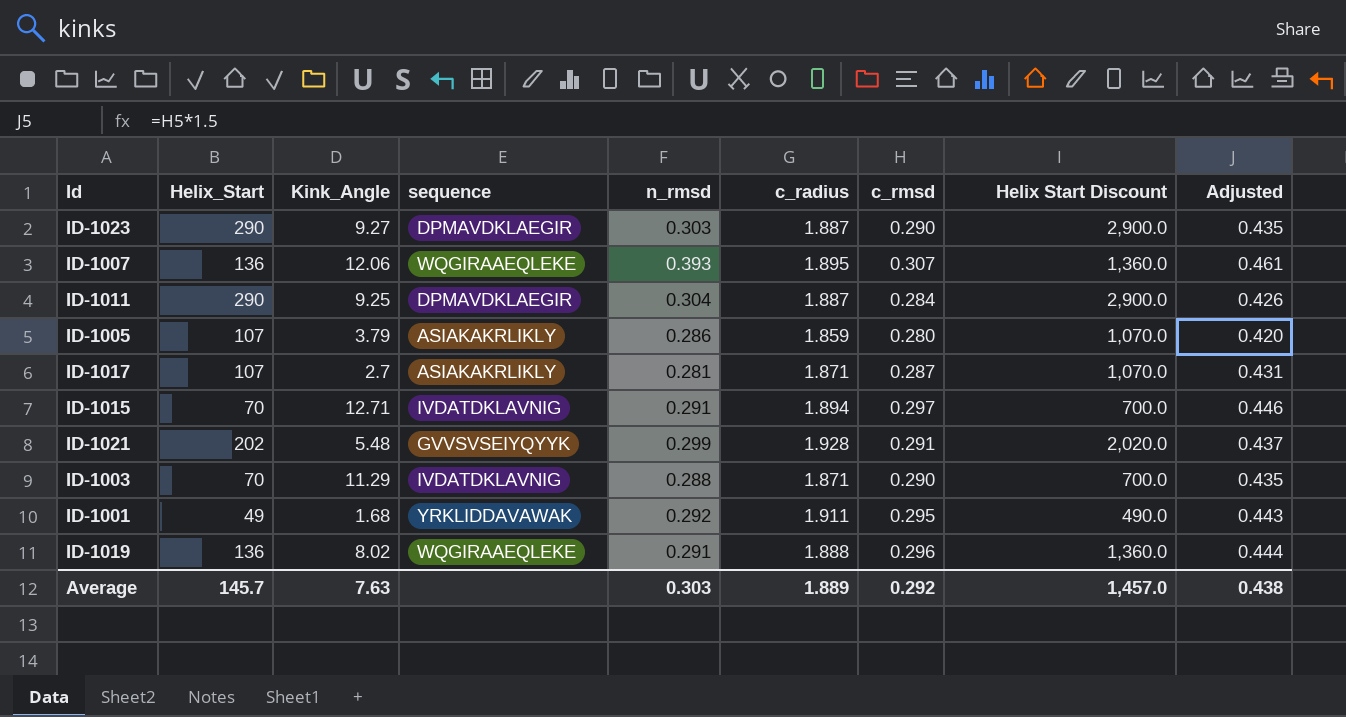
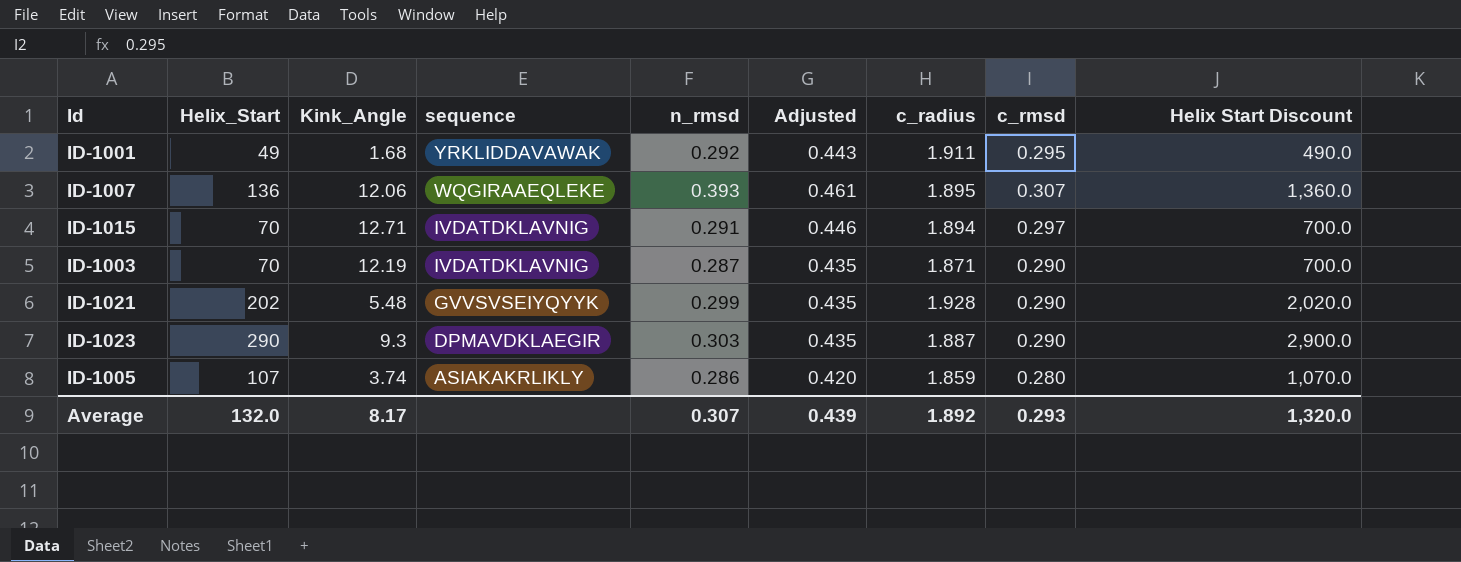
row order: none -> sequence descending
column Adjusted | position: 9 -> 6
row ID-1011: 290 | 9.25 | DPMAVDKLAEGIR | 0.304 | 1.887 | 0.284 | 2,900.0 | 0.426 -> none
row ID-1017: 107 | 2.7 | ASIAKAKRLIKLY | 0.281 | 1.871 | 0.287 | 1,070.0 | 0.431 -> none
row ID-1019: 136 | 8.02 | WQGIRAAEQLEKE | 0.291 | 1.888 | 0.296 | 1,360.0 | 0.444 -> none
ID-1003 | Kink_Angle: 11.29 -> 12.19
ID-1003 | n_rmsd: 0.288 -> 0.287
ID-1021 | Adjusted: 0.437 -> 0.435
ID-1021 | c_rmsd: 0.291 -> 0.290
ID-1023 | Kink_Angle: 9.27 -> 9.3
ID-1005 | Kink_Angle: 3.79 -> 3.74
Average | Helix_Start: 145.7 -> 132.0
Average | Kink_Angle: 7.63 -> 8.17
Average | n_rmsd: 0.303 -> 0.307
Average | Adjusted: 0.438 -> 0.439
Average | c_radius: 1.889 -> 1.892
Average | c_rmsd: 0.292 -> 0.293
Average | Helix Start Discount: 1,457.0 -> 1,320.0

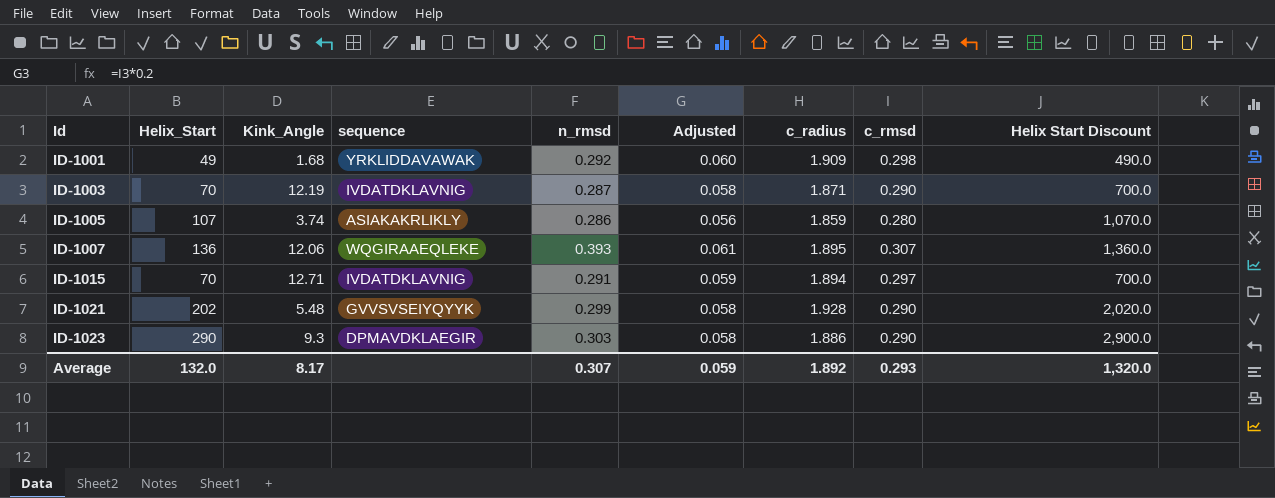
row order: sequence descending -> Id ascending
column Adjusted | formula: [c_rmsd] * 1.5 -> [c_rmsd] * 0.2
ID-1001 | c_radius: 1.911 -> 1.909
ID-1001 | c_rmsd: 0.295 -> 0.298
ID-1023 | c_radius: 1.887 -> 1.886
Average | Adjusted: 0.439 -> 0.059

